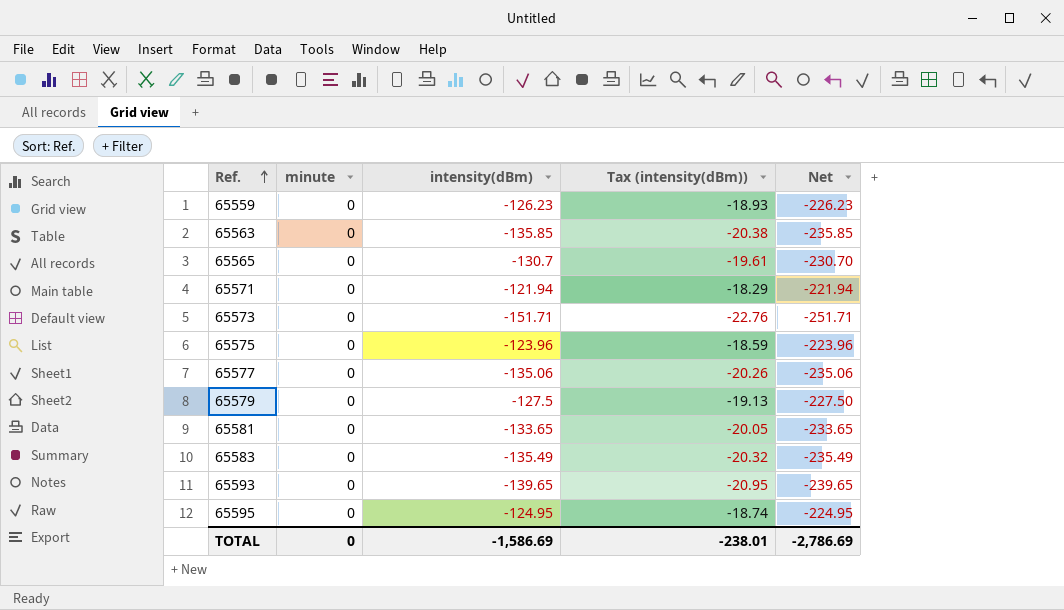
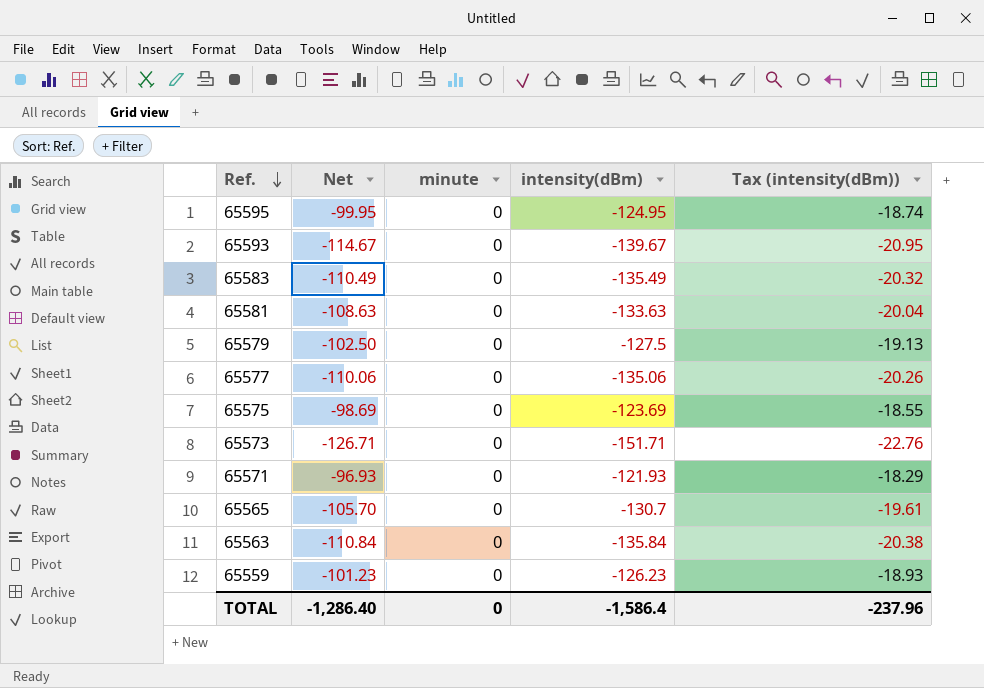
row order: Ref. ascending -> Ref. descending
column Net | formula: [intensity(dBm)] - 100 -> [intensity(dBm)] + 25
column Net | position: 5 -> 2
65593 | intensity(dBm): -139.65 -> -139.67
65581 | intensity(dBm): -133.65 -> -133.63
65581 | Tax (intensity(dBm)): -20.05 -> -20.04
65575 | intensity(dBm): -123.96 -> -123.69
65575 | Tax (intensity(dBm)): -18.59 -> -18.55
65571 | intensity(dBm): -121.94 -> -121.93
65563 | intensity(dBm): -135.85 -> -135.84
TOTAL | Net: -2,786.69 -> -1,286.40
TOTAL | intensity(dBm): -1,586.69 -> -1,586.4
TOTAL | Tax (intensity(dBm)): -238.01 -> -237.96

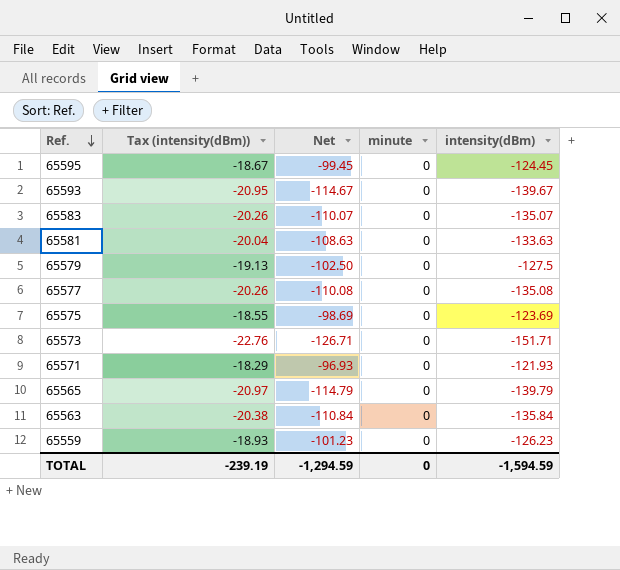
column Tax (intensity(dBm)) | position: 5 -> 2
65595 | Tax (intensity(dBm)): -18.74 -> -18.67
65595 | Net: -99.95 -> -99.45
65595 | intensity(dBm): -124.95 -> -124.45
65583 | Tax (intensity(dBm)): -20.32 -> -20.26
65583 | Net: -110.49 -> -110.07
65583 | intensity(dBm): -135.49 -> -135.07
65577 | Net: -110.06 -> -110.08
65577 | intensity(dBm): -135.06 -> -135.08
65565 | Tax (intensity(dBm)): -19.61 -> -20.97
65565 | Net: -105.70 -> -114.79
65565 | intensity(dBm): -130.7 -> -139.79
TOTAL | Tax (intensity(dBm)): -237.96 -> -239.19
TOTAL | Net: -1,286.40 -> -1,294.59
TOTAL | intensity(dBm): -1,586.4 -> -1,594.59

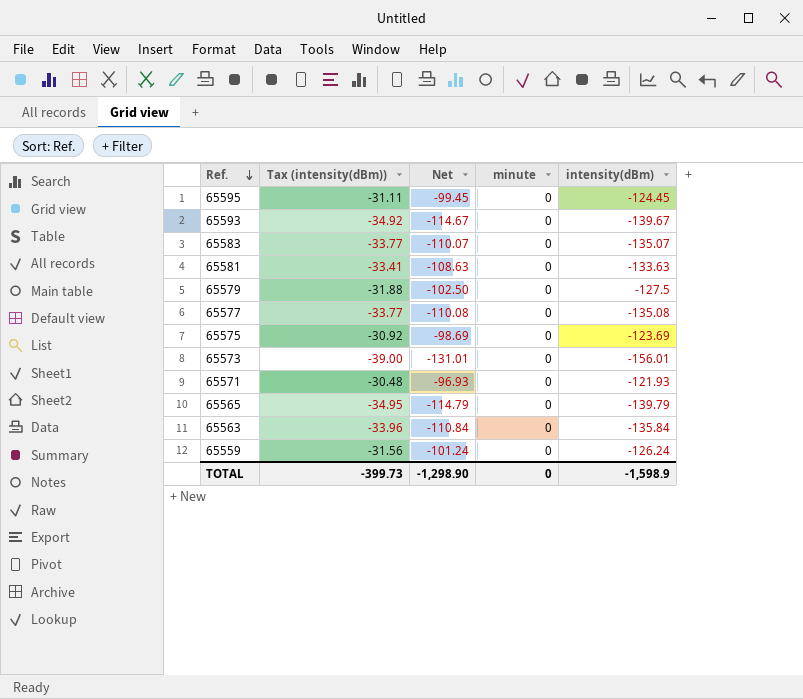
column Tax (intensity(dBm)) | formula: [intensity(dBm)] * 0.15 -> [intensity(dBm)] * 0.25
65573 | Net: -126.71 -> -131.01
65573 | intensity(dBm): -151.71 -> -156.01
65559 | Net: -101.23 -> -101.24
65559 | intensity(dBm): -126.23 -> -126.24
TOTAL | Tax (intensity(dBm)): -239.19 -> -399.73
TOTAL | Net: -1,294.59 -> -1,298.90
TOTAL | intensity(dBm): -1,594.59 -> -1,598.9

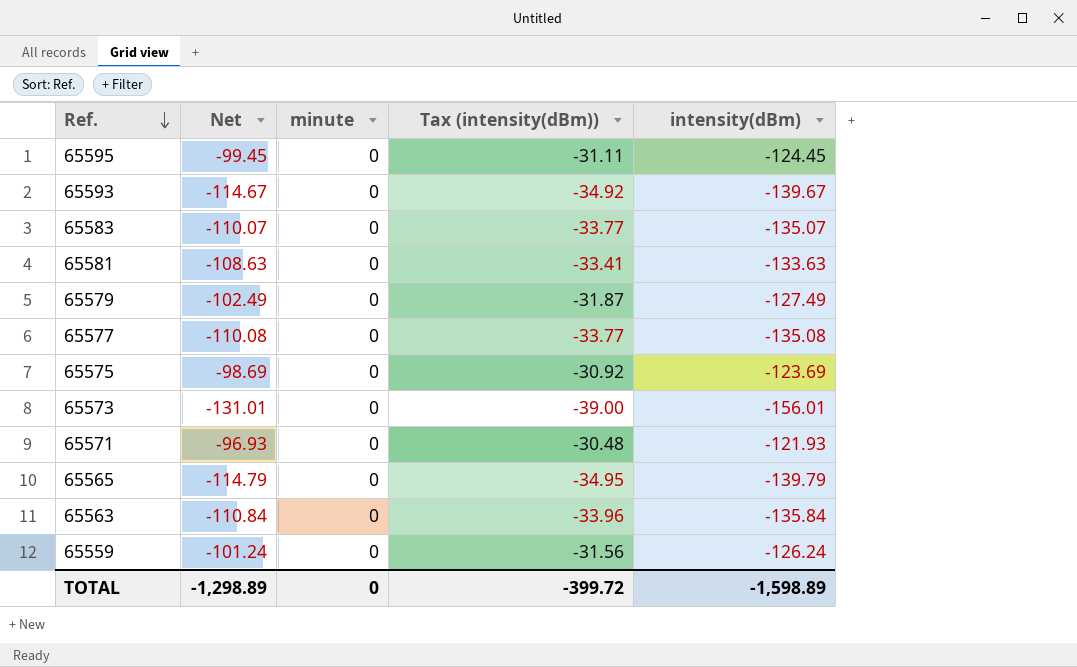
column Tax (intensity(dBm)) | position: 2 -> 4
65579 | Net: -102.50 -> -102.49
65579 | Tax (intensity(dBm)): -31.88 -> -31.87
65579 | intensity(dBm): -127.5 -> -127.49
TOTAL | Net: -1,298.90 -> -1,298.89
TOTAL | Tax (intensity(dBm)): -399.73 -> -399.72
TOTAL | intensity(dBm): -1,598.9 -> -1,598.89

